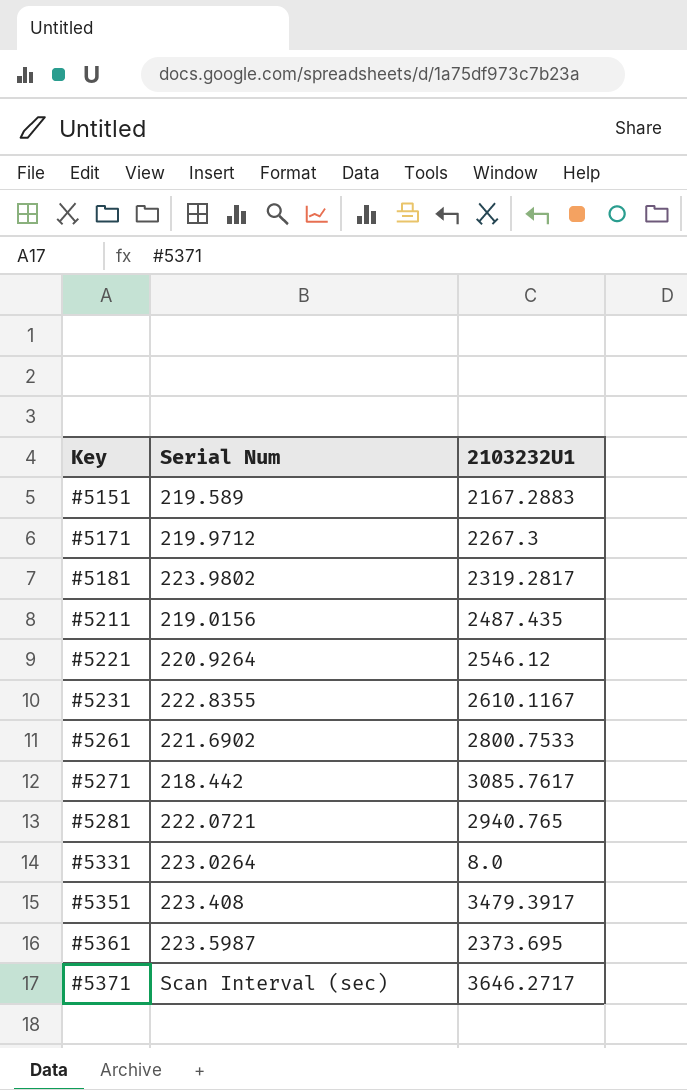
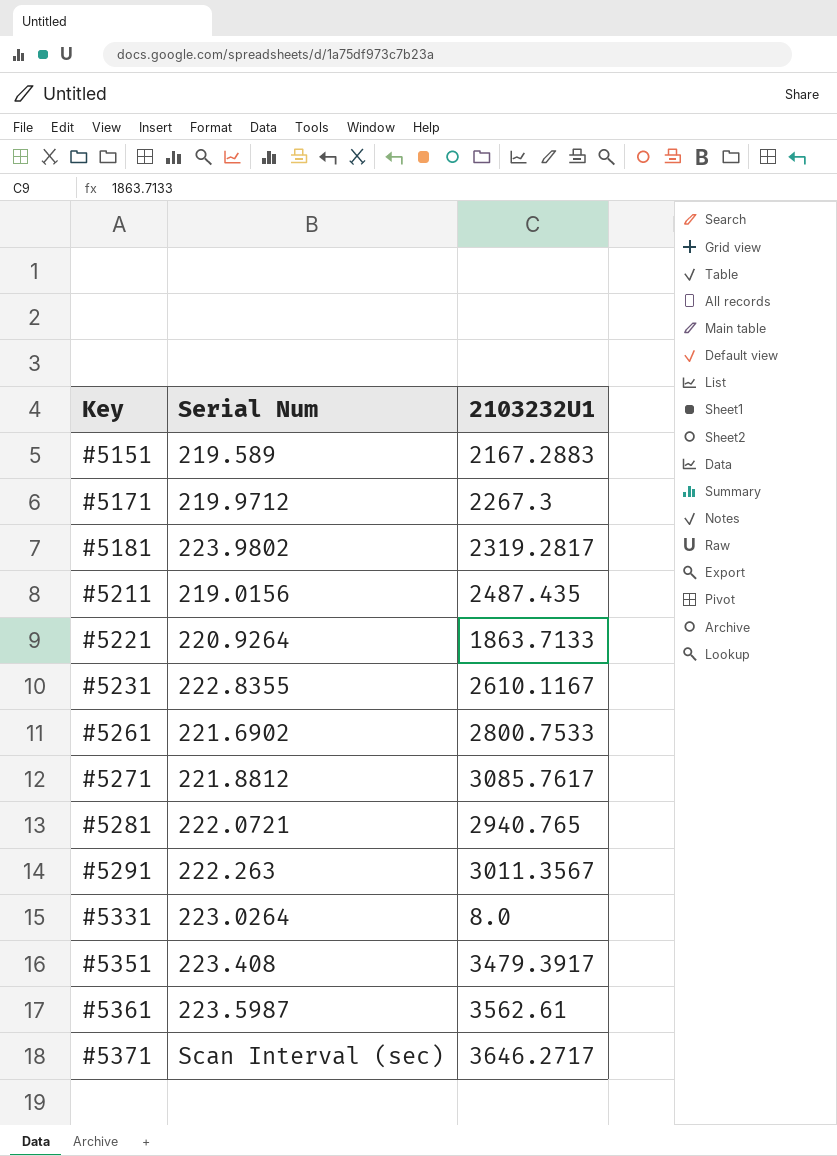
#5221 | 2103232U1: 2546.12 -> 1863.7133
#5271 | Serial Num: 218.442 -> 221.8812
row #5291: none -> 222.263 | 3011.3567
#5361 | 2103232U1: 2373.695 -> 3562.61

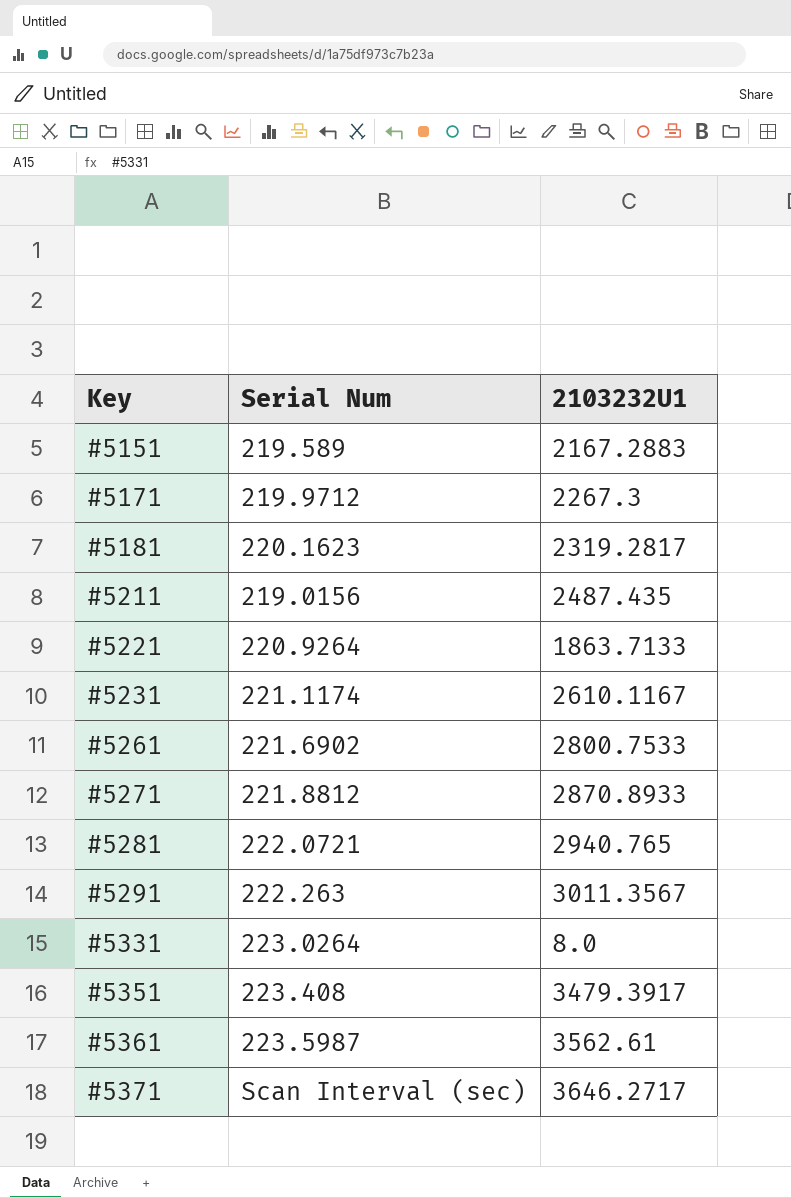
#5181 | Serial Num: 223.9802 -> 220.1623
#5231 | Serial Num: 222.8355 -> 221.1174
#5271 | 2103232U1: 3085.7617 -> 2870.8933

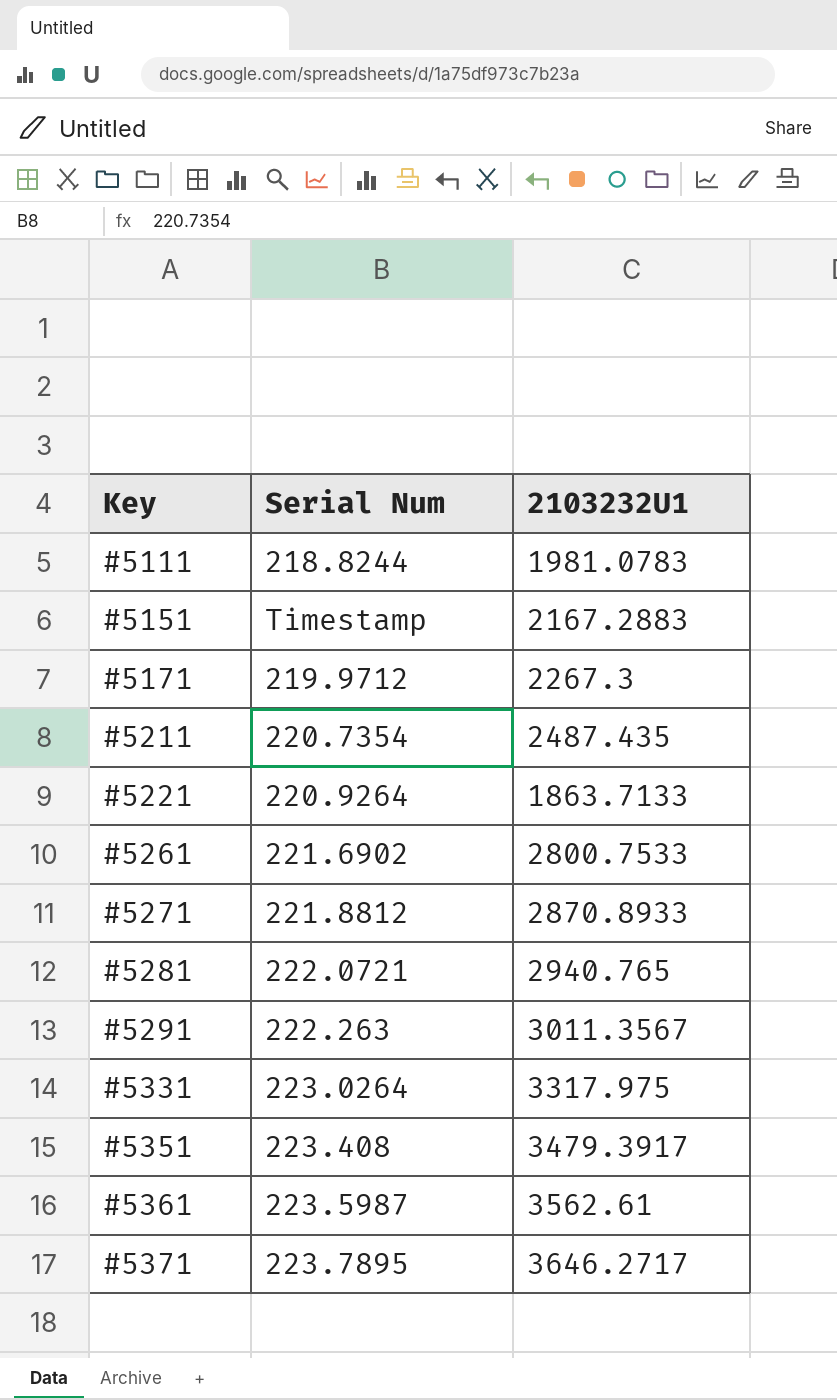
row #5181: 220.1623 | 2319.2817 -> none
row #5231: 221.1174 | 2610.1167 -> none
row #5111: none -> 218.8244 | 1981.0783
#5151 | Serial Num: 219.589 -> Timestamp
#5211 | Serial Num: 219.0156 -> 220.7354
#5331 | 2103232U1: 8.0 -> 3317.975
#5371 | Serial Num: Scan Interval (sec) -> 223.7895

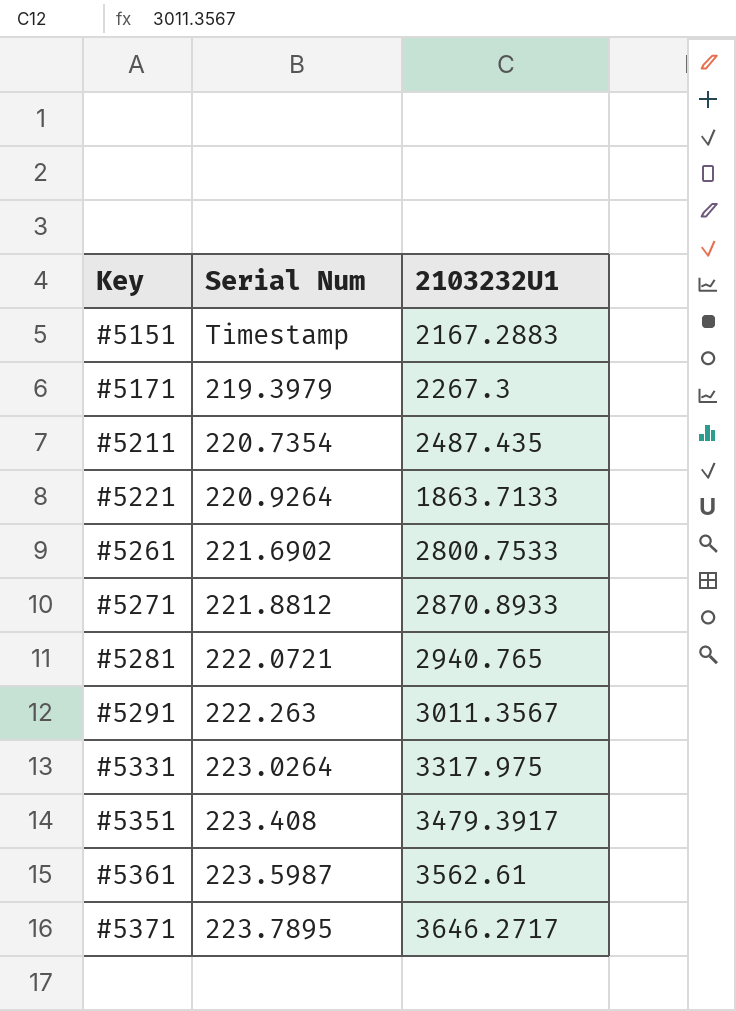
row #5111: 218.8244 | 1981.0783 -> none
#5171 | Serial Num: 219.9712 -> 219.3979

